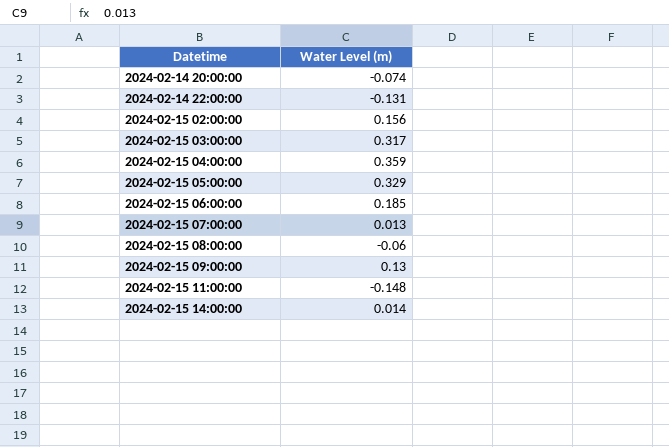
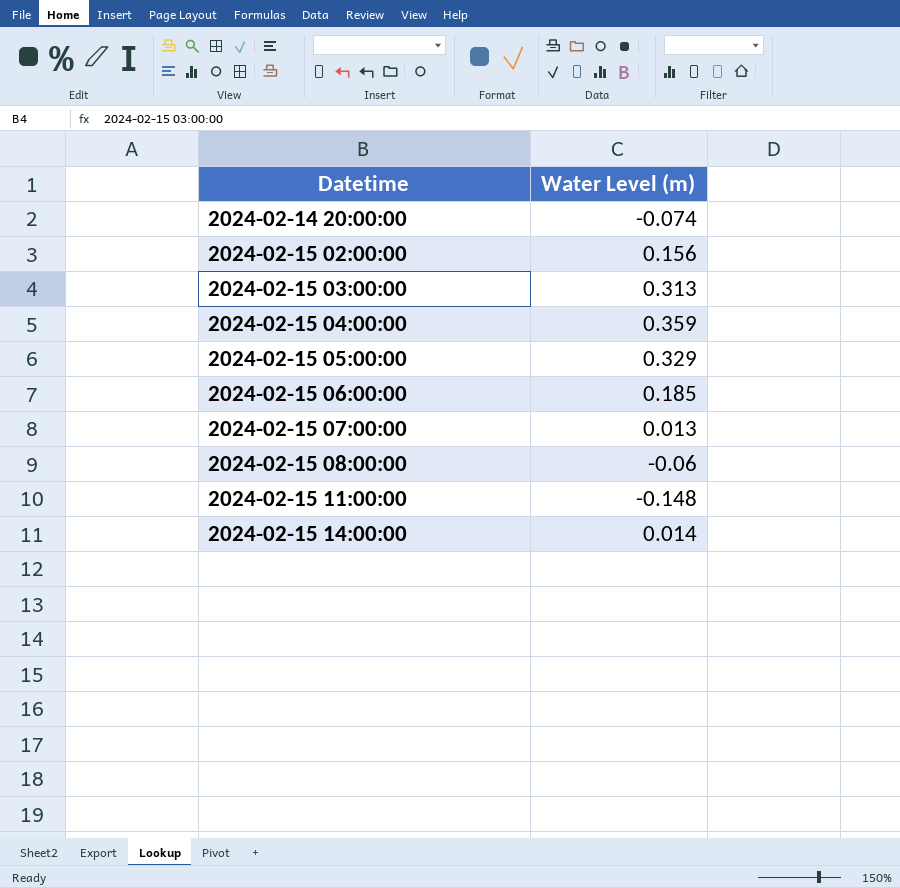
row 2024-02-14 22:00:00: -0.131 -> none
row 2024-02-15 09:00:00: 0.13 -> none
2024-02-15 03:00:00 | Water Level (m): 0.317 -> 0.313

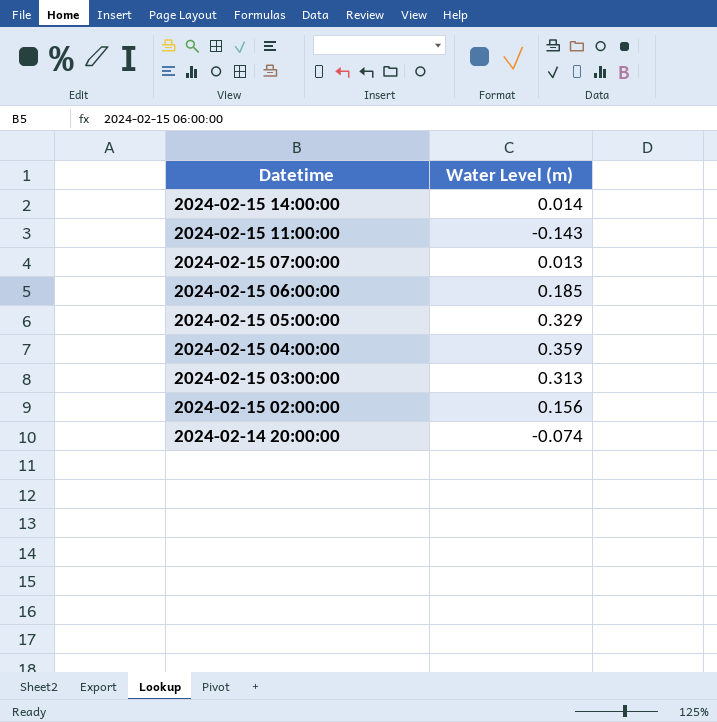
row order: Datetime ascending -> Datetime descending
row 2024-02-15 08:00:00: -0.06 -> none
2024-02-15 11:00:00 | Water Level (m): -0.148 -> -0.143

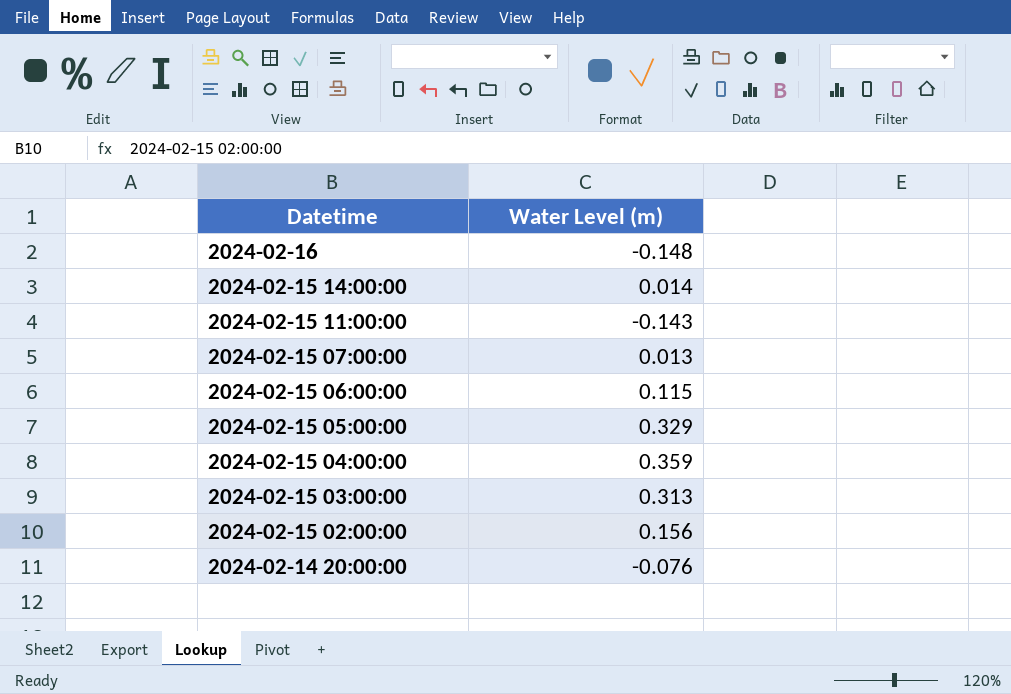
row 2024-02-16: none -> -0.148
2024-02-15 06:00:00 | Water Level (m): 0.185 -> 0.115
2024-02-14 20:00:00 | Water Level (m): -0.074 -> -0.076

